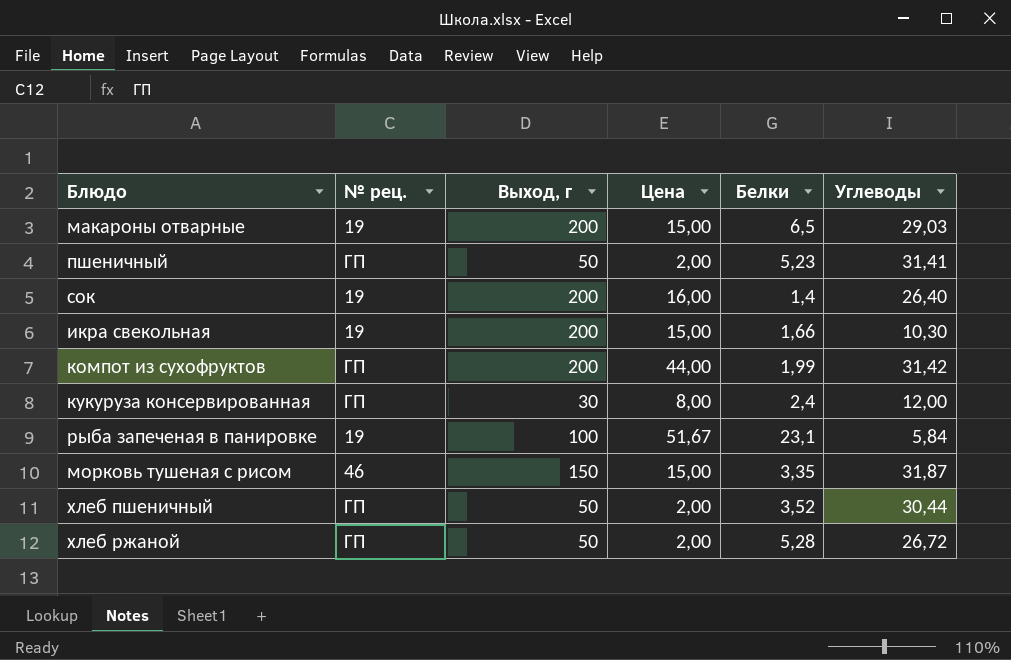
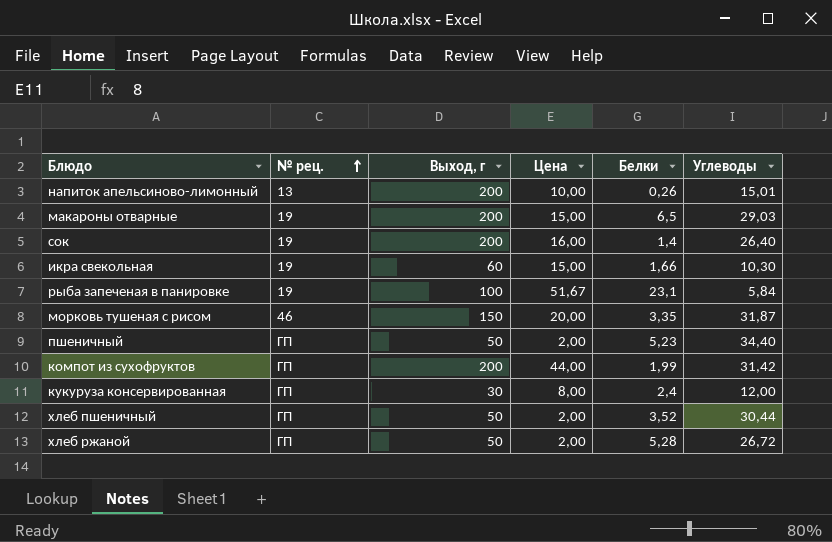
row order: none -> № рец. ascending
row напиток апельсиново-лимонный: none -> 13 | 200 | 10,00 | 0,26 | 15,01
икра свекольная | Выход, г: 200 -> 60
морковь тушеная с рисом | Цена: 15,00 -> 20,00
пшеничный | Углеводы: 31,41 -> 34,40

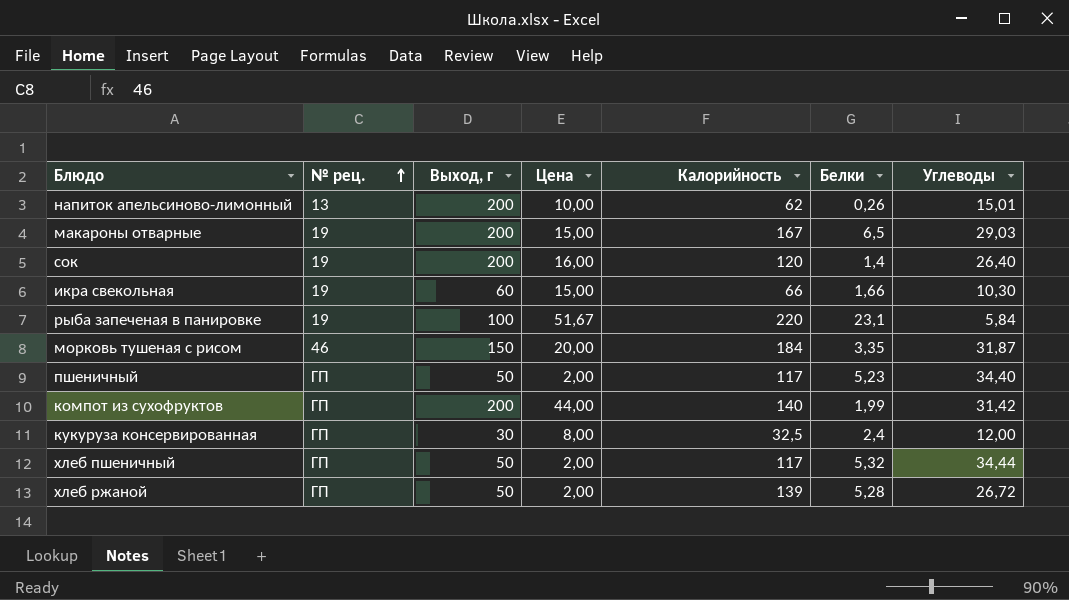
column Калорийность | position: none -> 5
хлеб пшеничный | Белки: 3,52 -> 5,32
хлеб пшеничный | Углеводы: 30,44 -> 34,44

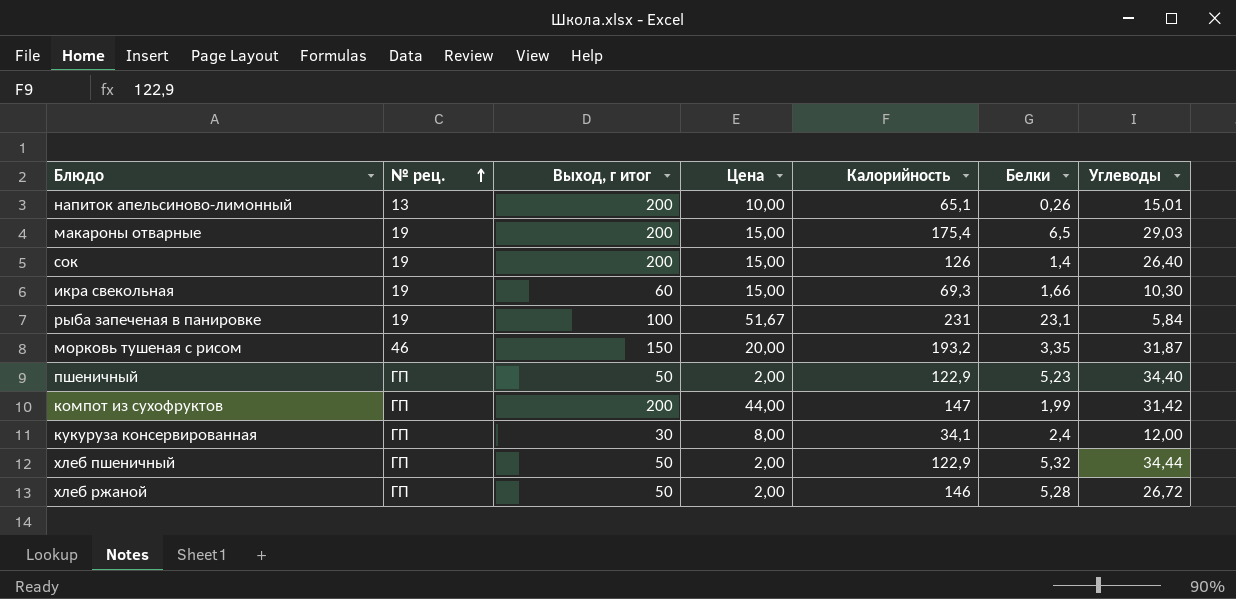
column name: Выход, г -> Выход, г итог
напиток апельсиново-лимонный | Калорийность: 62 -> 65,1
макароны отварные | Калорийность: 167 -> 175,4
сок | Цена: 16,00 -> 15,00
сок | Калорийность: 120 -> 126
икра свекольная | Калорийность: 66 -> 69,3
рыба запеченая в панировке | Калорийность: 220 -> 231
морковь тушеная с рисом | Калорийность: 184 -> 193,2
пшеничный | Калорийность: 117 -> 122,9
компот из сухофруктов | Калорийность: 140 -> 147
кукуруза консервированная | Калорийность: 32,5 -> 34,1
хлеб пшеничный | Калорийность: 117 -> 122,9
хлеб ржаной | Калорийность: 139 -> 146

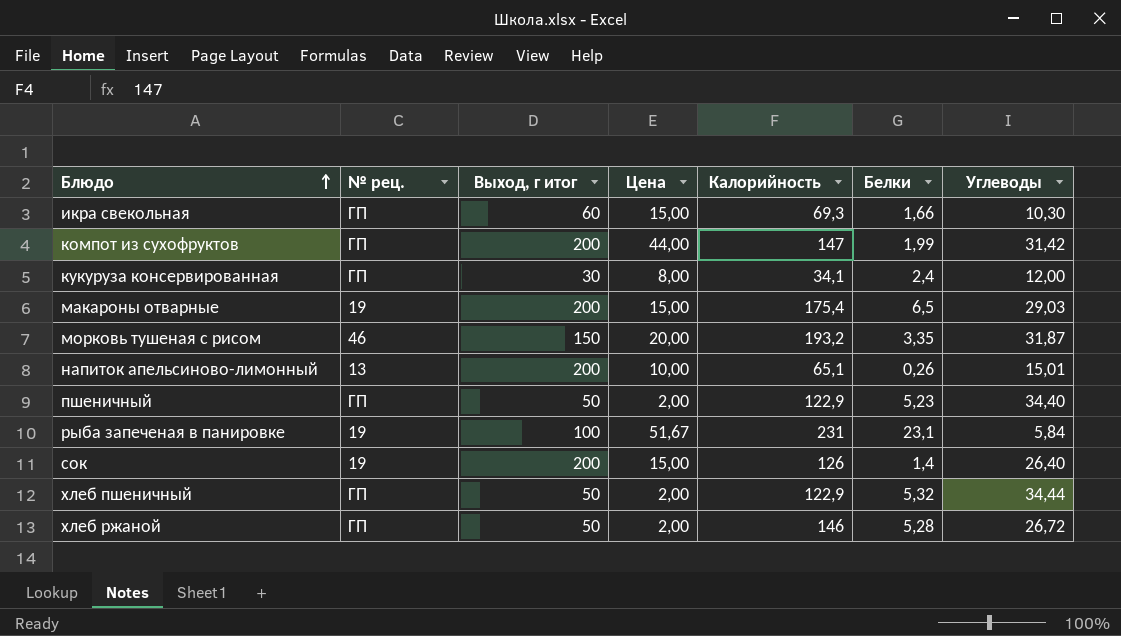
row order: № рец. ascending -> Блюдо ascending
икра свекольная | № рец.: 19 -> ГП

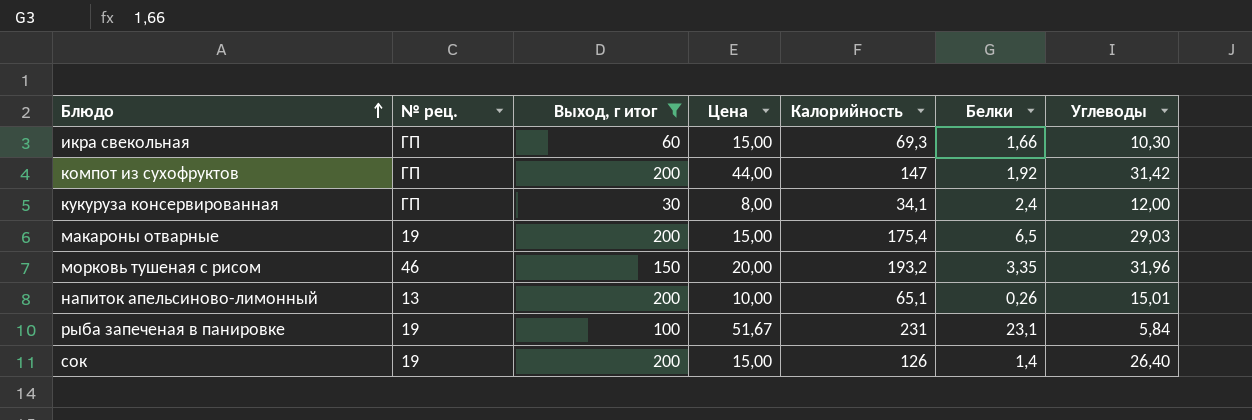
filter: none -> Выход, г итог != 50
компот из сухофруктов | Белки: 1,99 -> 1,92
морковь тушеная с рисом | Углеводы: 31,87 -> 31,96

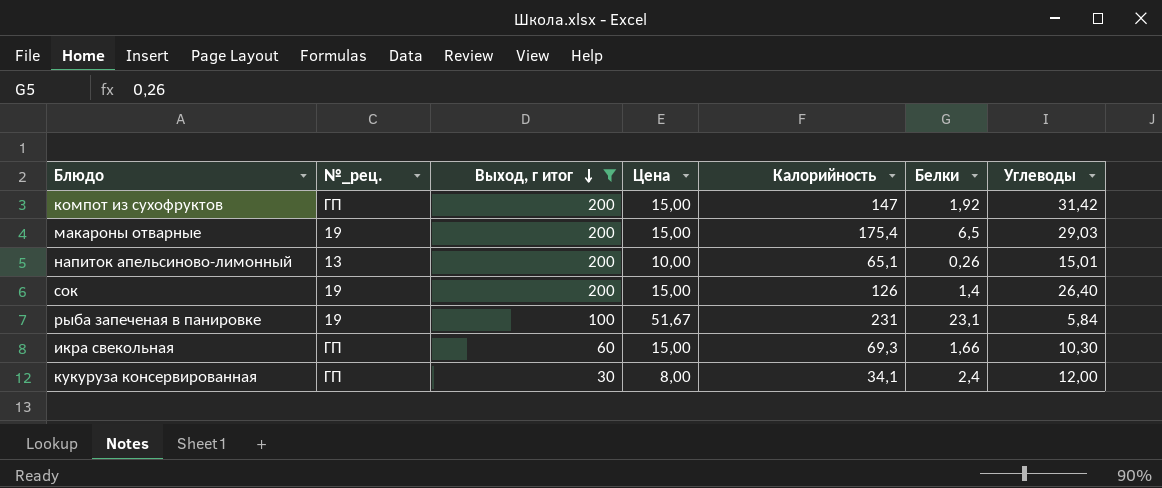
row order: Блюдо ascending -> Выход, г итог descending
column name: № рец. -> №_рец.
row морковь тушеная с рисом: 46 | 150 | 20,00 | 193,2 | 3,35 | 31,96 -> none
компот из сухофруктов | Цена: 44,00 -> 15,00

